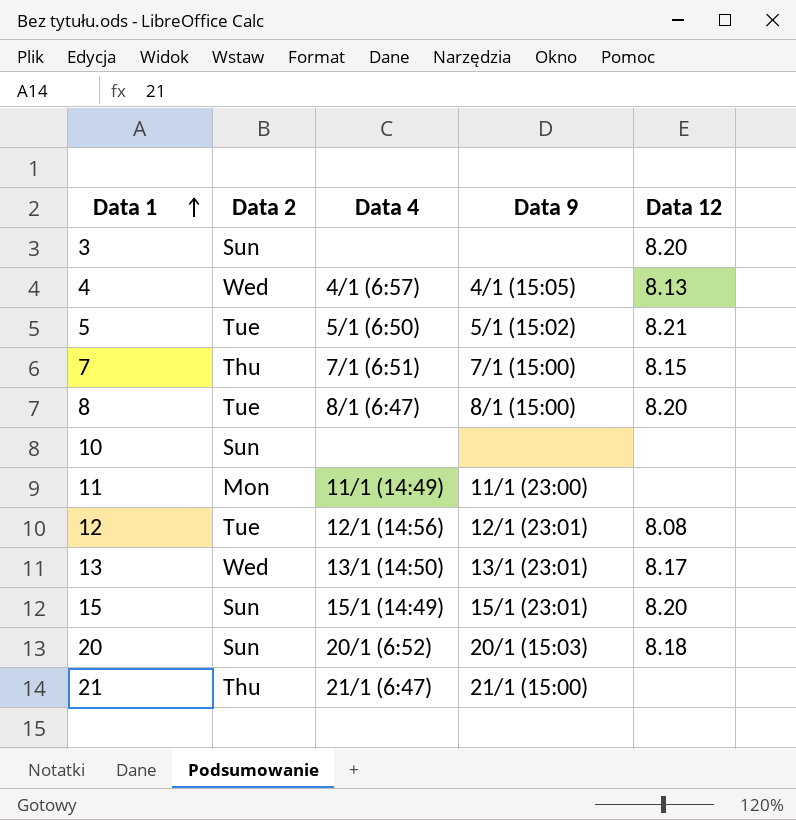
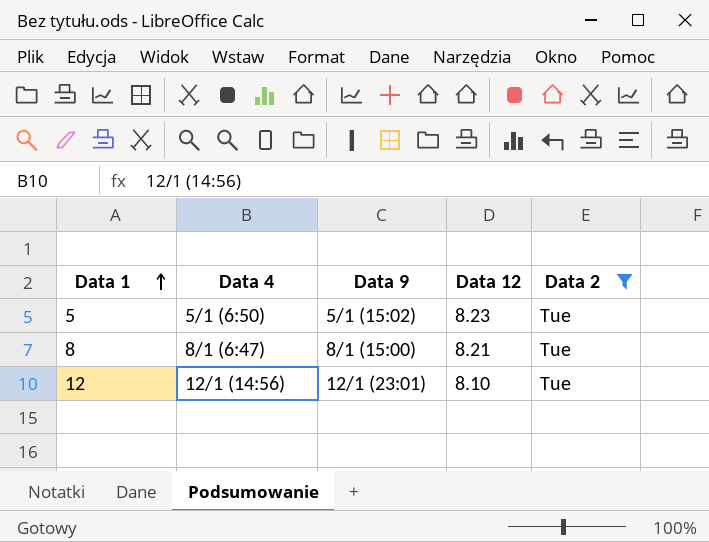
filter: none -> Data 2 = Tue
column Data 2 | position: 2 -> 5
5 | Data 12: 8.21 -> 8.23
8 | Data 12: 8.20 -> 8.21
12 | Data 12: 8.08 -> 8.10

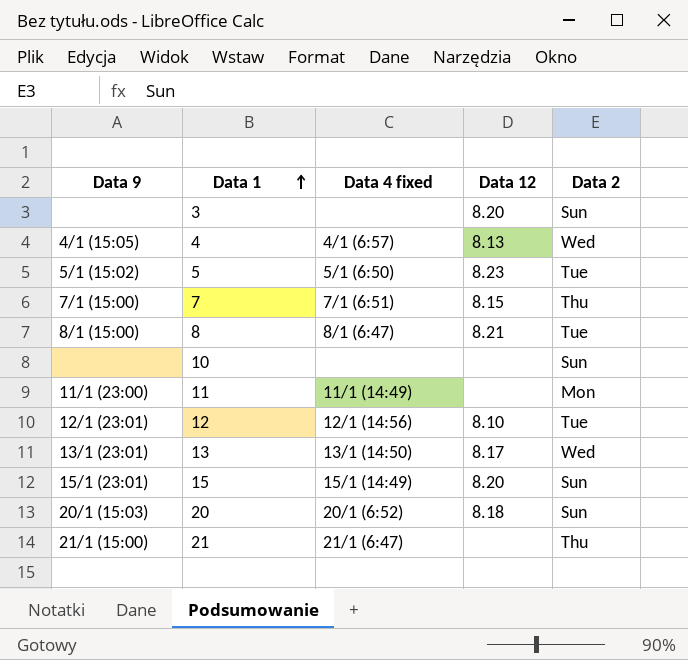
filter: Data 2 = Tue -> none
column Data 9 | position: 3 -> 1
column name: Data 4 -> Data 4 fixed

